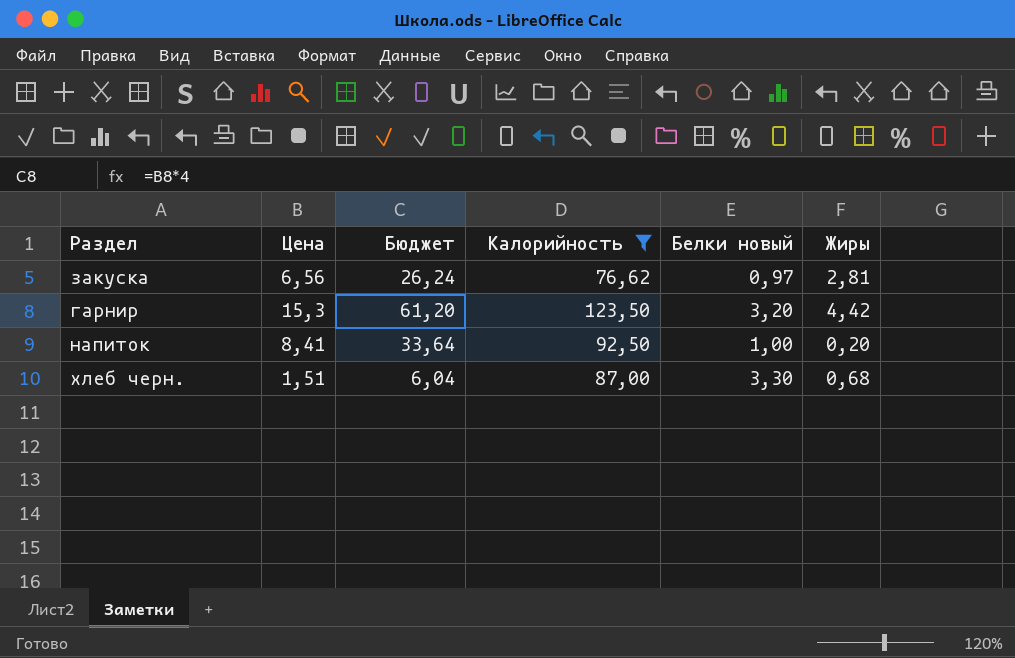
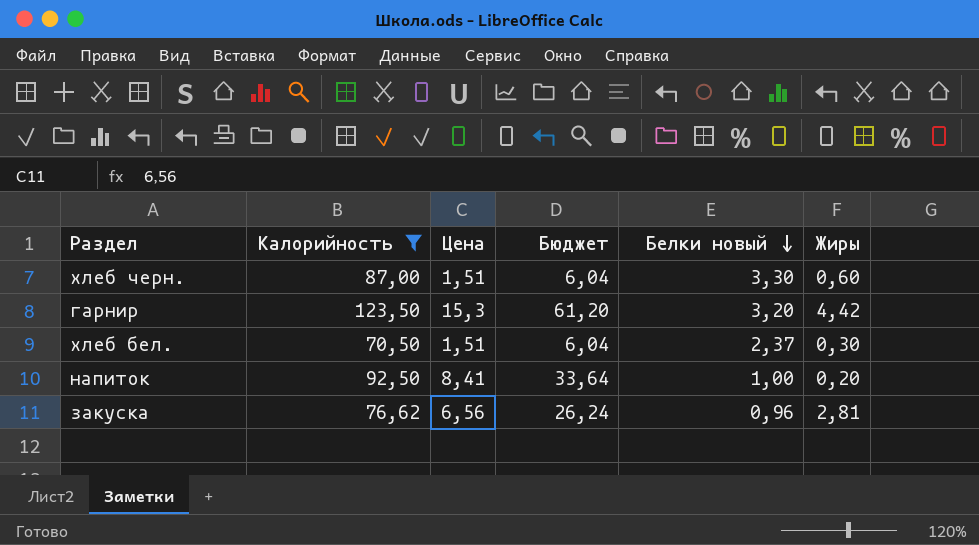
row order: none -> Белки новый descending
column Калорийность | position: 4 -> 2
хлеб черн. | Жиры: 0,68 -> 0,60
row хлеб бел.: none -> 70,50 | 1,51 | 6,04 | 2,37 | 0,30
закуска | Белки новый: 0,97 -> 0,96

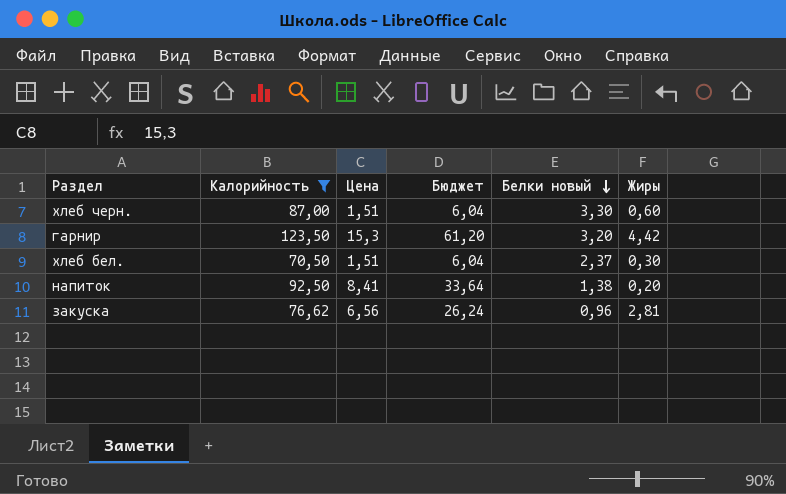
напиток | Белки новый: 1,00 -> 1,38

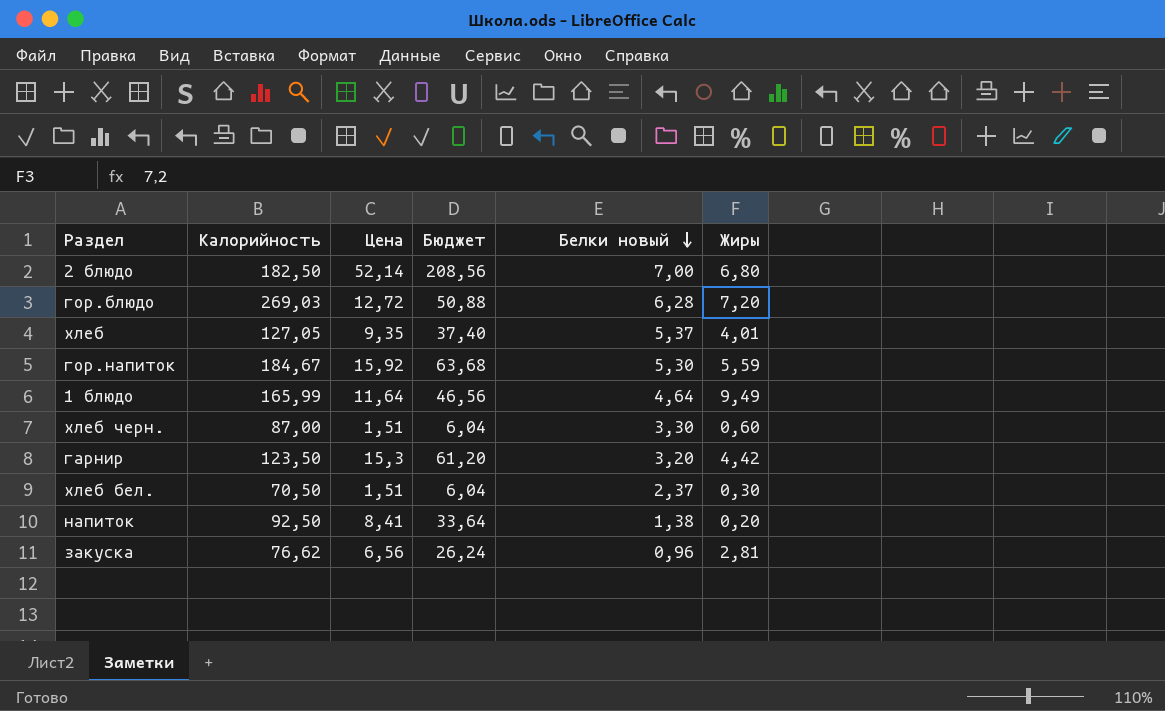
filter: Калорийность <= 123,50 -> none

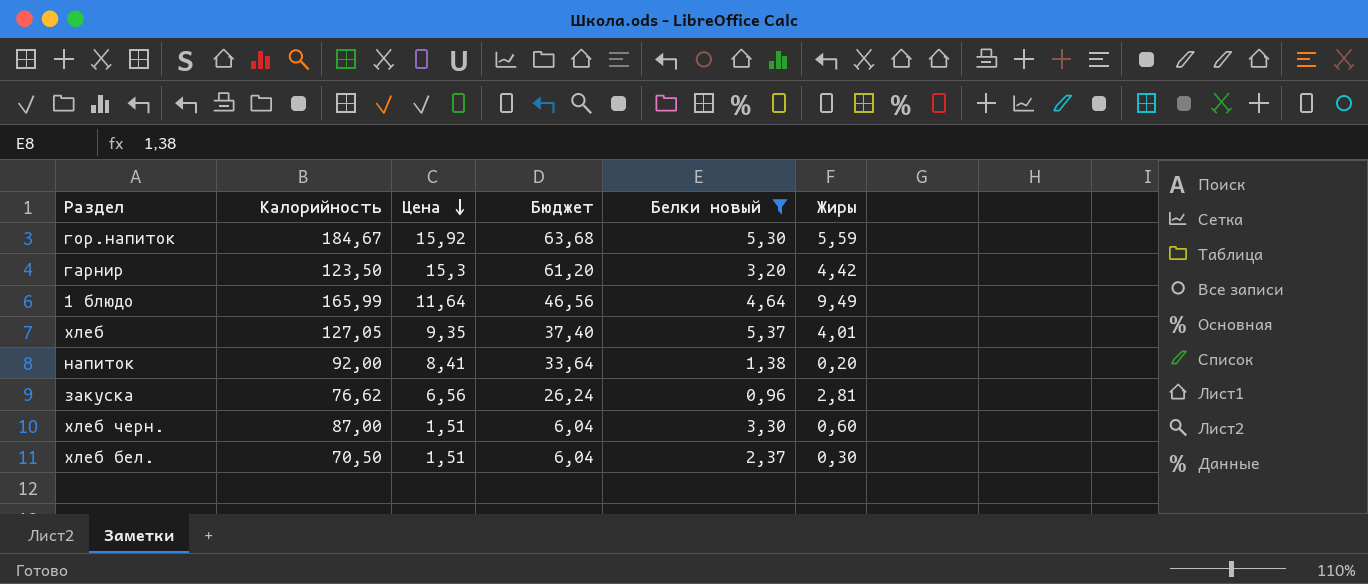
filter: none -> Белки новый <= 5,37
row order: Белки новый descending -> Цена descending
напиток | Калорийность: 92,50 -> 92,00

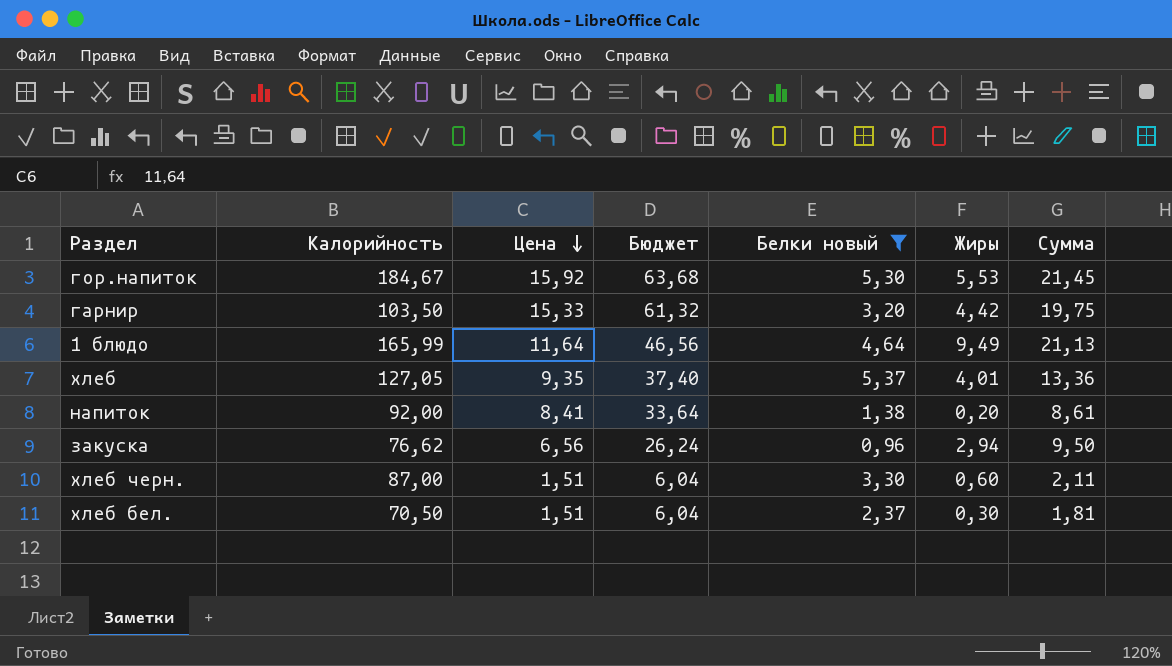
column Сумма | formula: none -> [Цена] + [Жиры]
гор.напиток | Жиры: 5,59 -> 5,53
гарнир | Калорийность: 123,50 -> 103,50
гарнир | Цена: 15,3 -> 15,33
гарнир | Бюджет: 61,20 -> 61,32
закуска | Жиры: 2,81 -> 2,94

